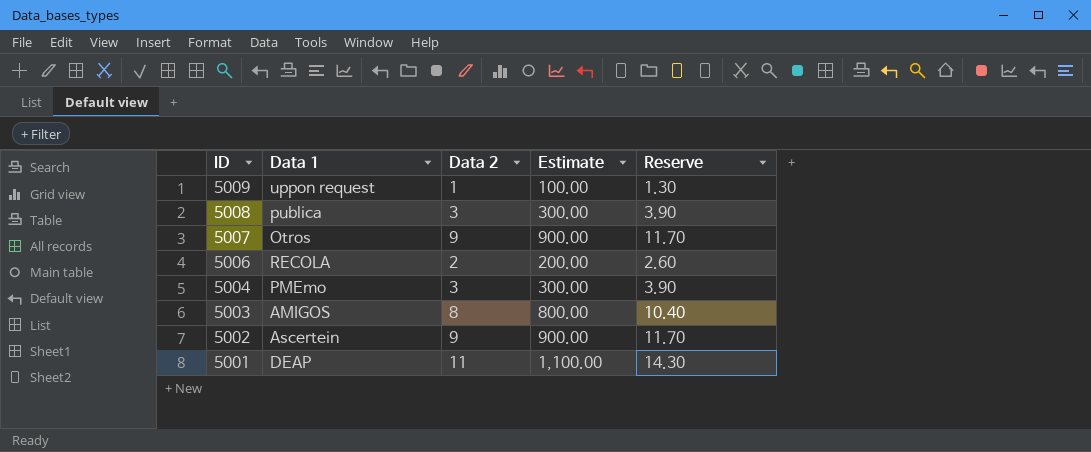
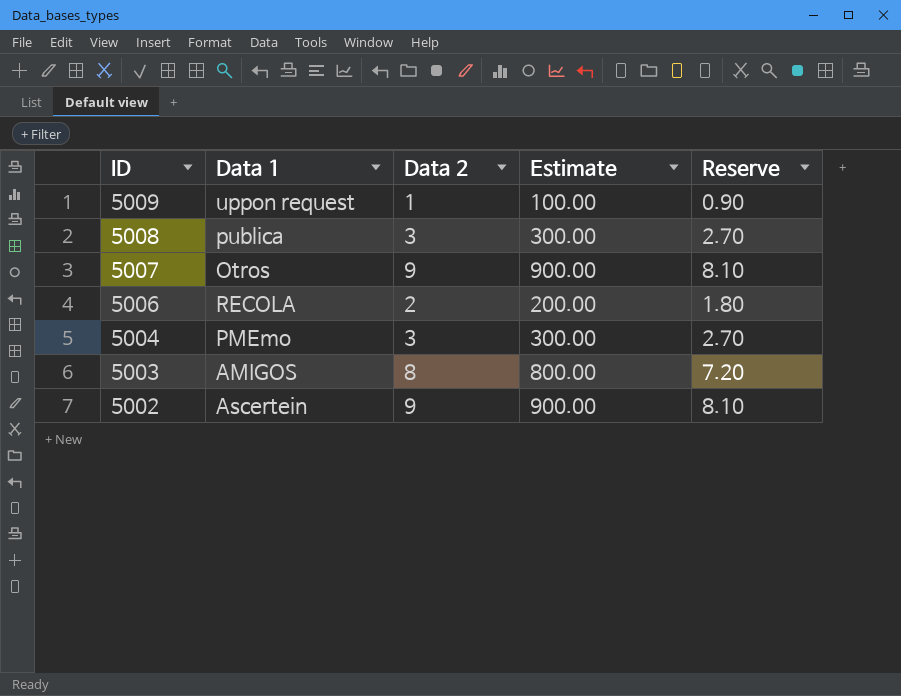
column Reserve | formula: [Data 2] * 1.3 -> [Data 2] * 0.9
row 5001: DEAP | 11 | 1,100.00 | 14.30 -> none

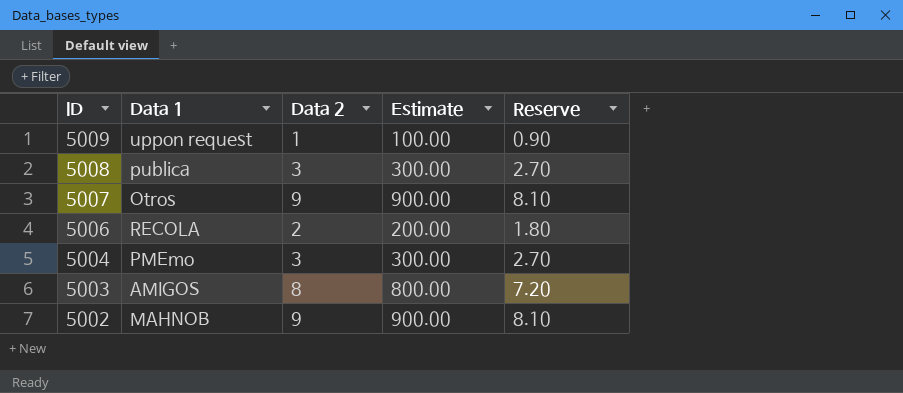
5002 | Data 1: Ascertein -> MAHNOB

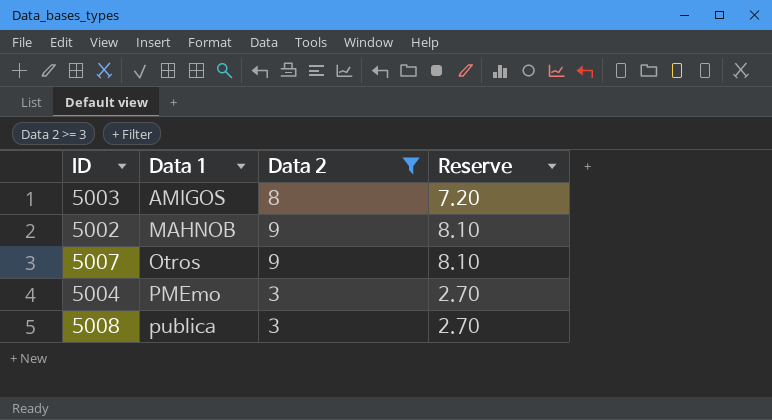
filter: none -> Data 2 >= 3
row order: ID descending -> Data 1 ascending
column Estimate | formula: [Data 2] * 100 -> none

